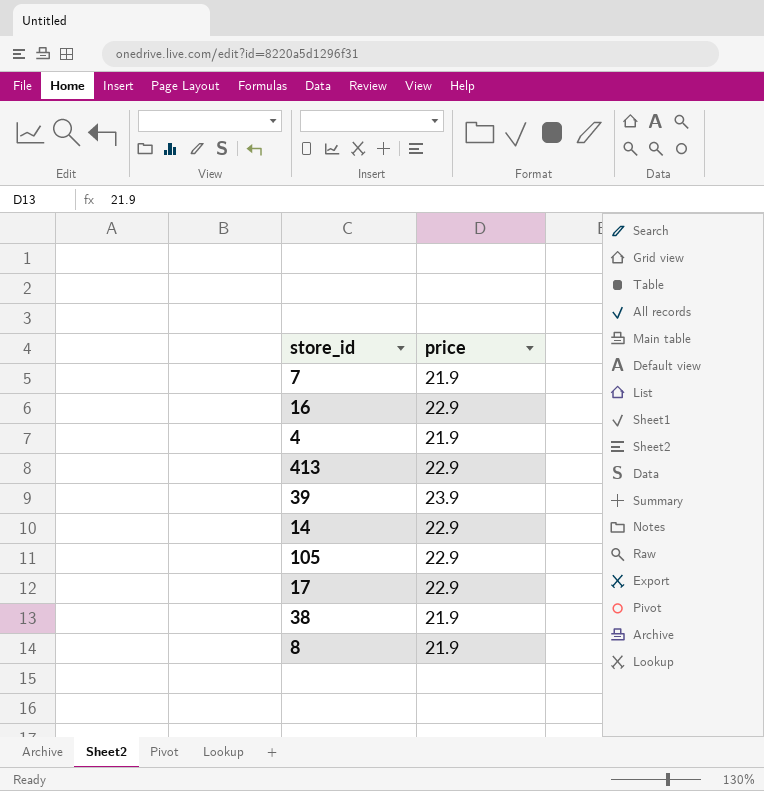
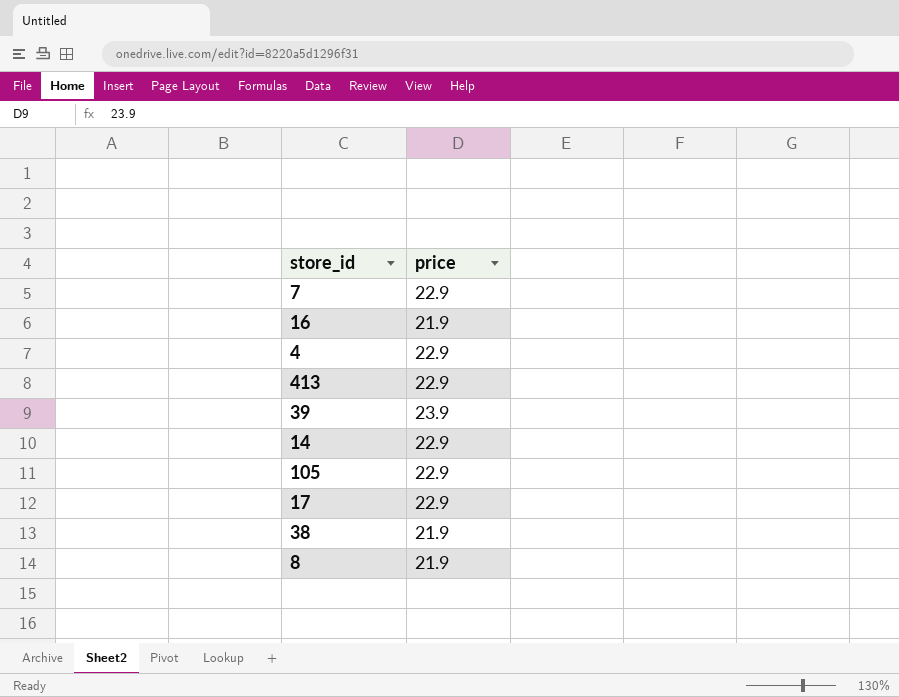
7 | price: 21.9 -> 22.9
16 | price: 22.9 -> 21.9
4 | price: 21.9 -> 22.9

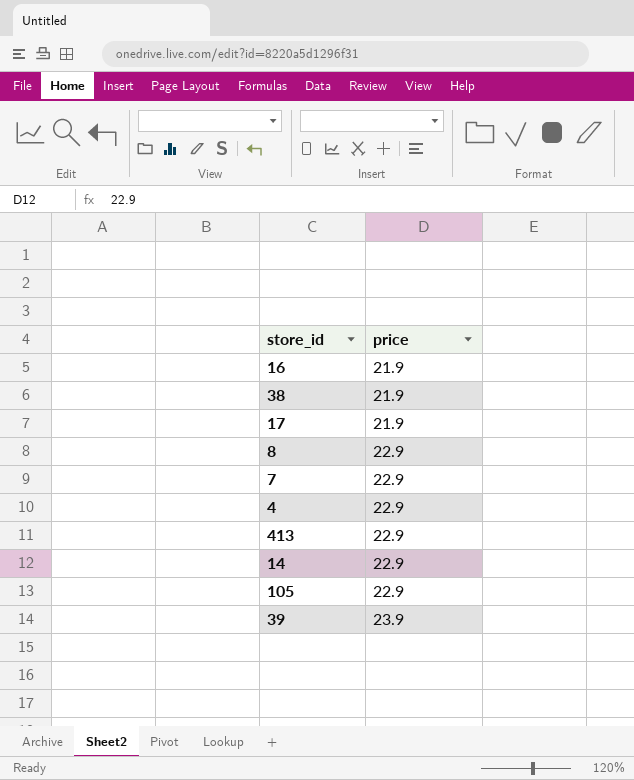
row order: none -> price ascending
17 | price: 22.9 -> 21.9
8 | price: 21.9 -> 22.9

